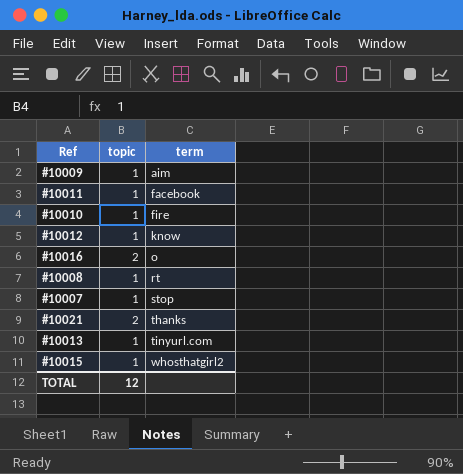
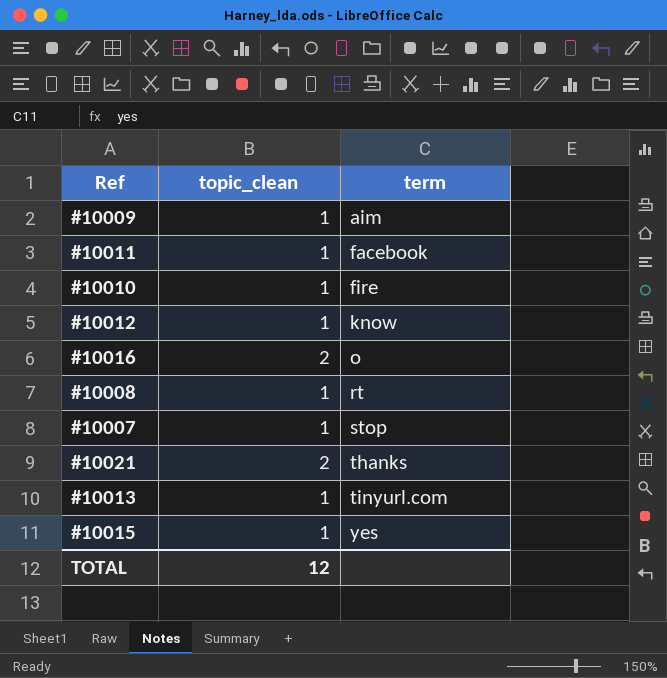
column name: topic -> topic_clean
#10015 | term: whosthatgirl2 -> yes

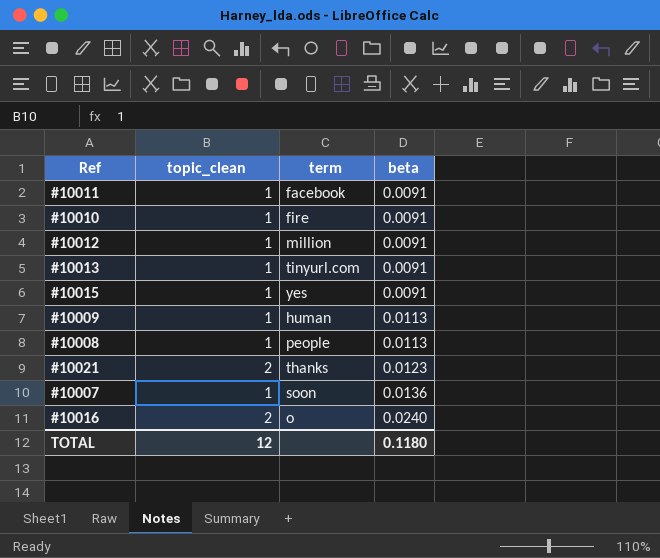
row order: term ascending -> beta ascending
column beta | position: none -> 4
#10012 | term: know -> million
#10009 | term: aim -> human
#10008 | term: rt -> people
#10007 | term: stop -> soon

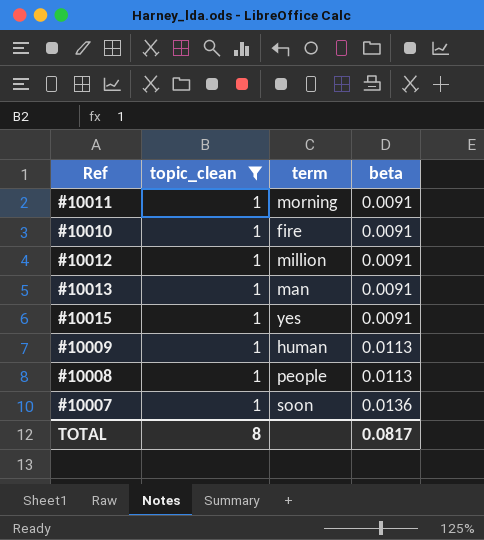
filter: none -> topic_clean = 1
#10011 | term: facebook -> morning
#10013 | term: tinyurl.com -> man
TOTAL | topic_clean: 12 -> 8
TOTAL | beta: 0.1180 -> 0.0817

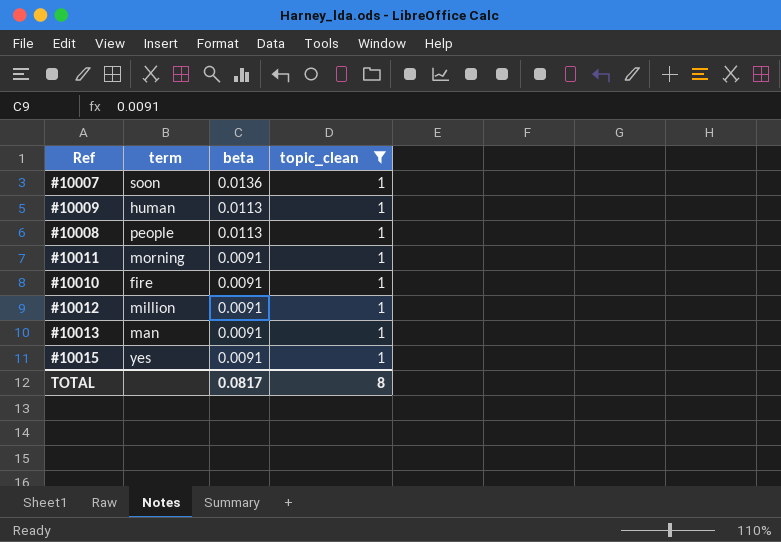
row order: beta ascending -> beta descending
column topic_clean | position: 2 -> 4

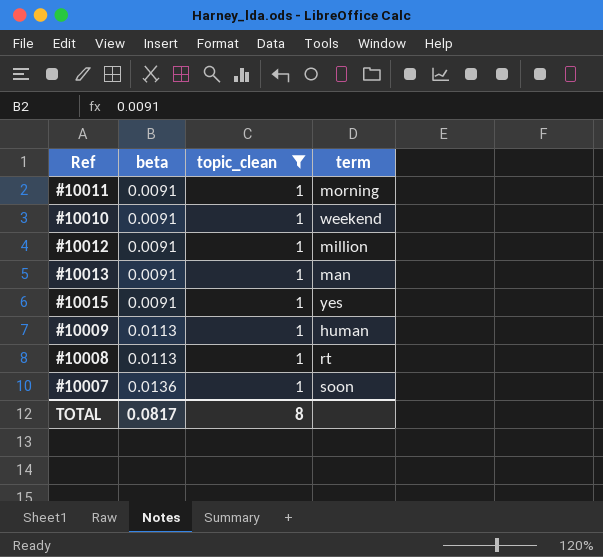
row order: beta descending -> beta ascending
column term | position: 2 -> 4
#10010 | term: fire -> weekend
#10008 | term: people -> rt

